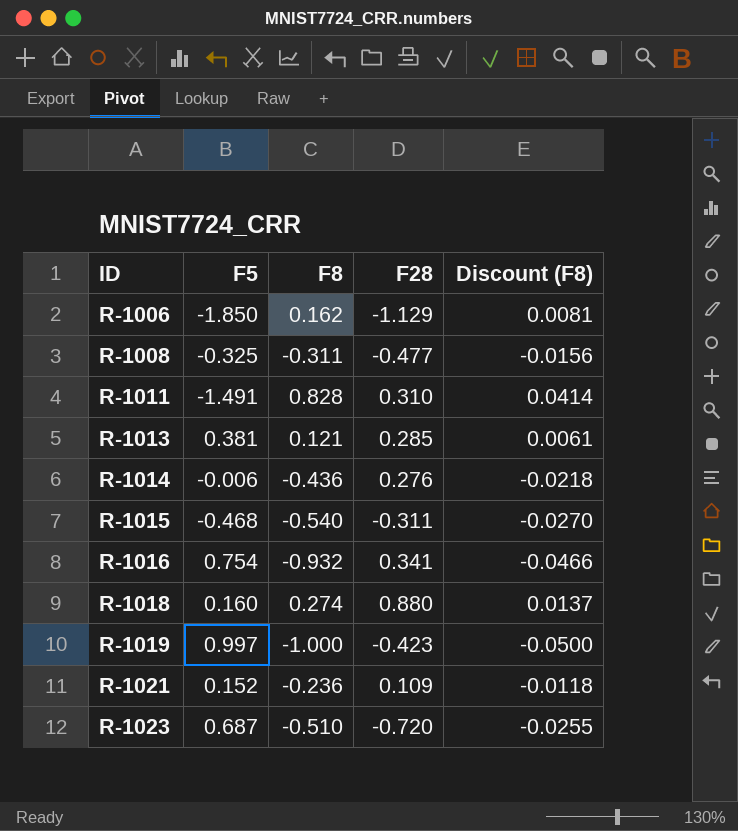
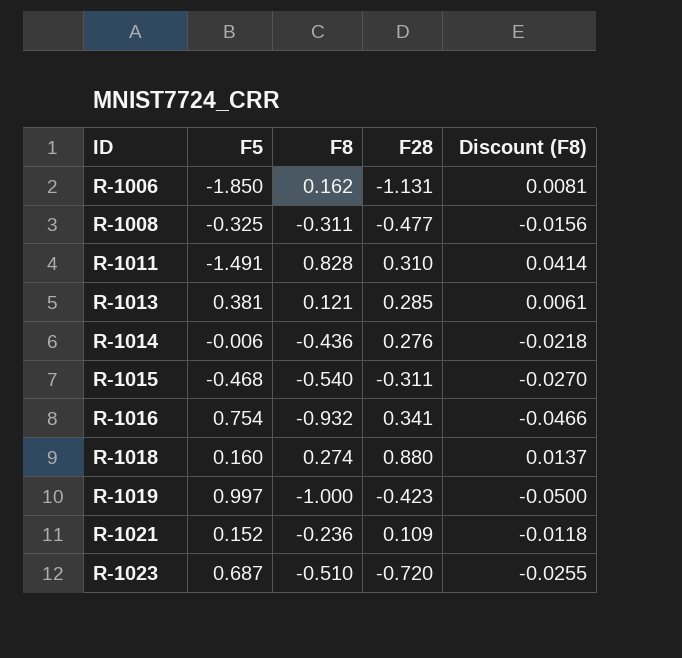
R-1006 | F28: -1.129 -> -1.131

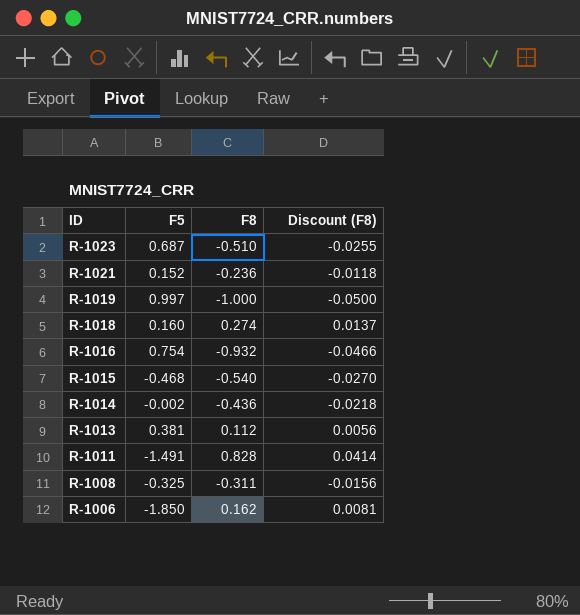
row order: ID ascending -> ID descending
column F28 | position: 4 -> none
R-1014 | F5: -0.006 -> -0.002
R-1013 | F8: 0.121 -> 0.112
R-1013 | Discount (F8): 0.0061 -> 0.0056

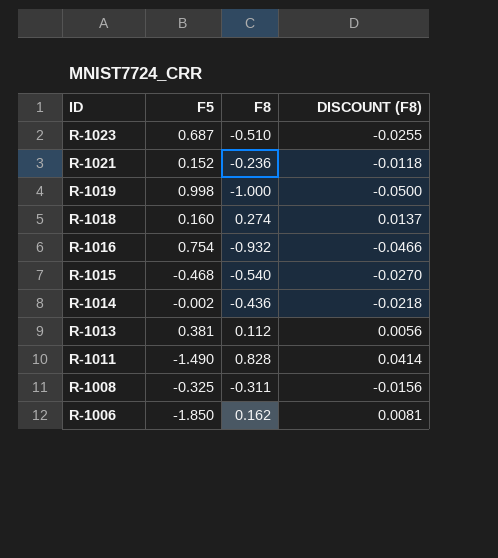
column name: Discount (F8) -> DISCOUNT (F8)
R-1019 | F5: 0.997 -> 0.998
R-1011 | F5: -1.491 -> -1.490

